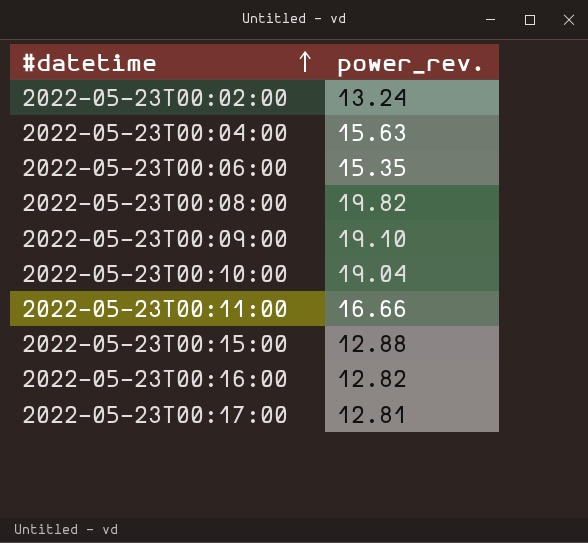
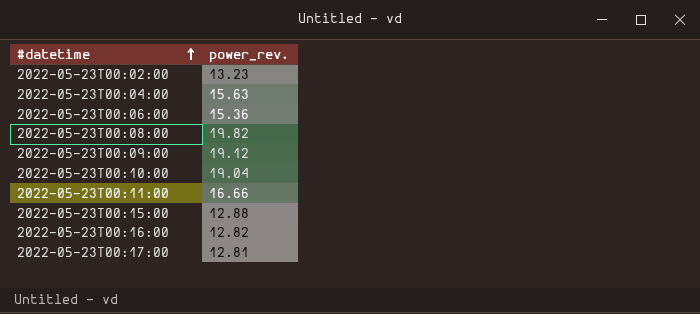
2022-05-23T00:02:00 | power_rev.: 13.24 -> 13.23
2022-05-23T00:06:00 | power_rev.: 15.35 -> 15.36
2022-05-23T00:09:00 | power_rev.: 19.10 -> 19.12

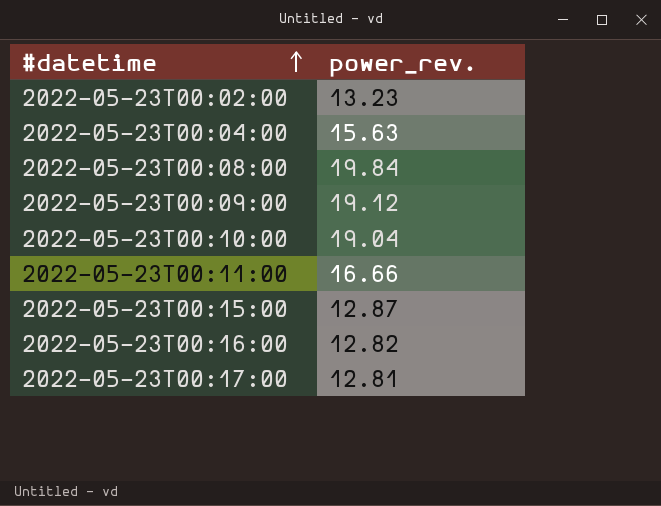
row 2022-05-23T00:06:00: 15.36 -> none
2022-05-23T00:08:00 | power_rev.: 19.82 -> 19.84
2022-05-23T00:15:00 | power_rev.: 12.88 -> 12.87

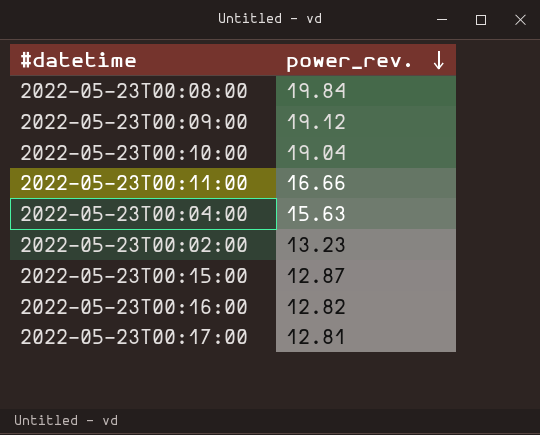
row order: #datetime ascending -> power_rev. descending

